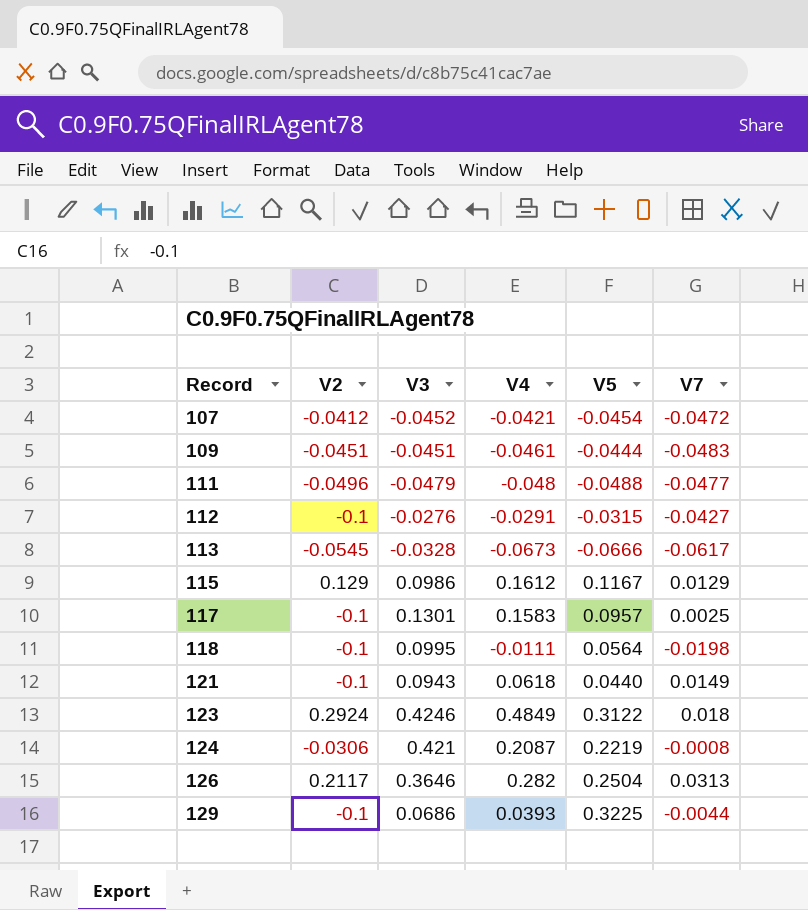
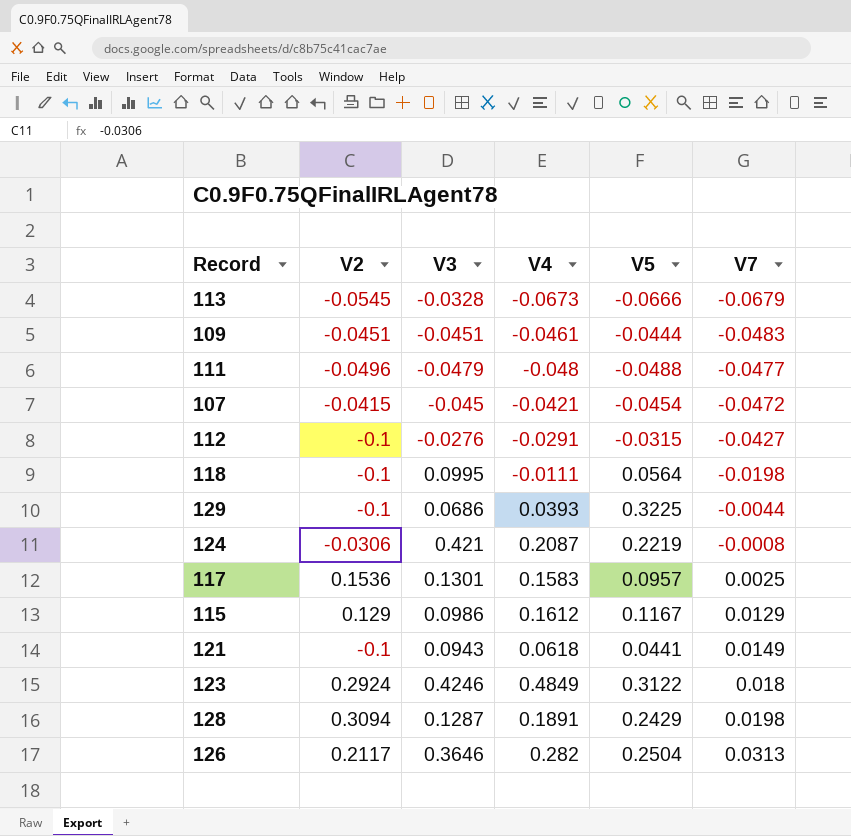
row order: Record ascending -> V7 ascending
113 | V7: -0.0617 -> -0.0679
107 | V2: -0.0412 -> -0.0415
107 | V3: -0.0452 -> -0.045
117 | V2: -0.1 -> 0.1536
121 | V5: 0.0440 -> 0.0441
row 128: none -> 0.3094 | 0.1287 | 0.1891 | 0.2429 | 0.0198

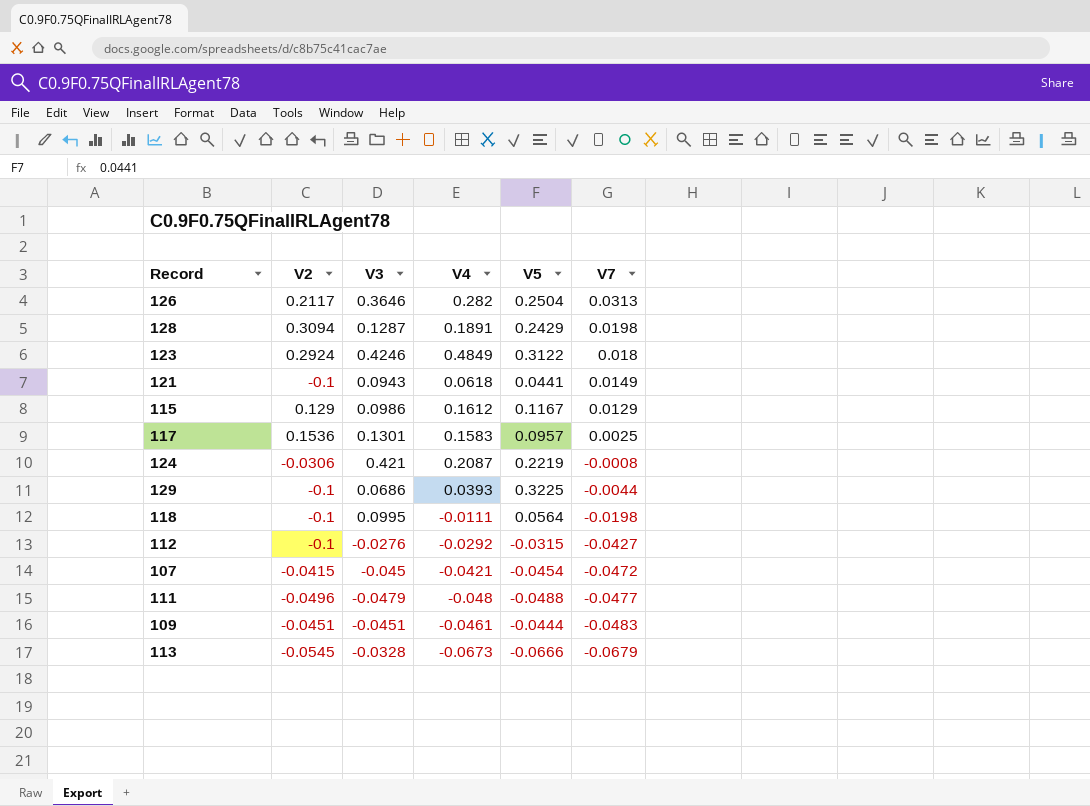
row order: V7 ascending -> V7 descending
112 | V4: -0.0291 -> -0.0292

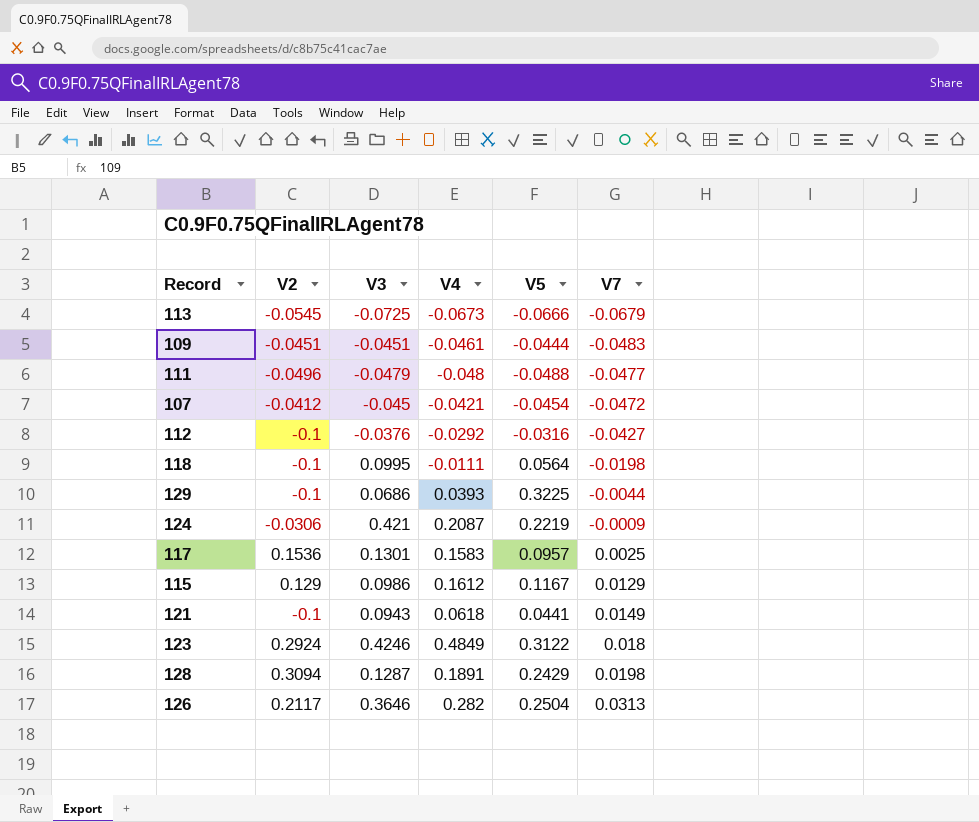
row order: V7 descending -> V7 ascending
113 | V3: -0.0328 -> -0.0725
107 | V2: -0.0415 -> -0.0412
112 | V3: -0.0276 -> -0.0376
112 | V5: -0.0315 -> -0.0316
124 | V7: -0.0008 -> -0.0009

